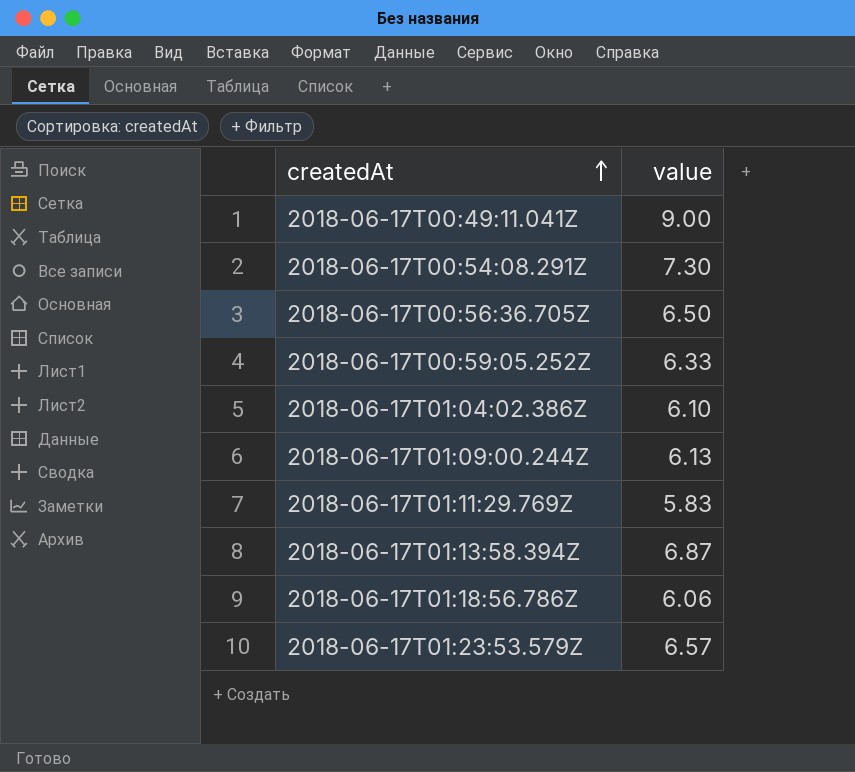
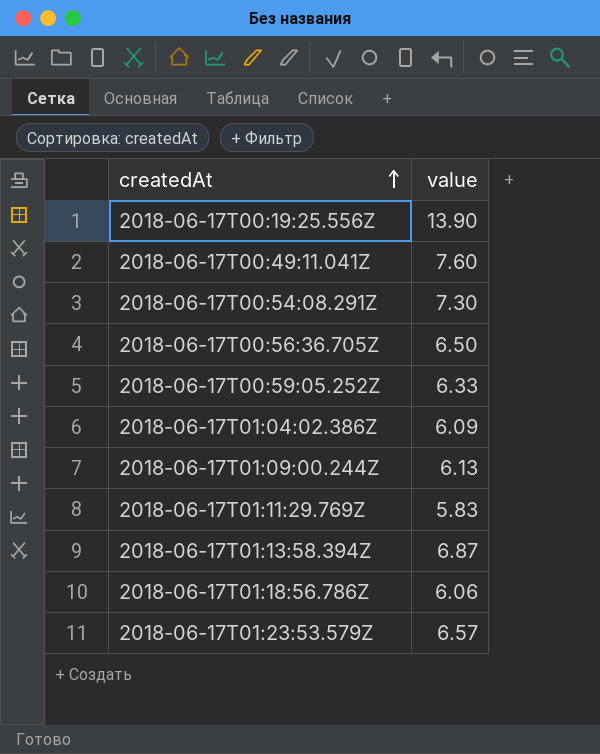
row 2018-06-17T00:19:25.556Z: none -> 13.90
2018-06-17T00:49:11.041Z | value: 9.00 -> 7.60
2018-06-17T01:04:02.386Z | value: 6.10 -> 6.09

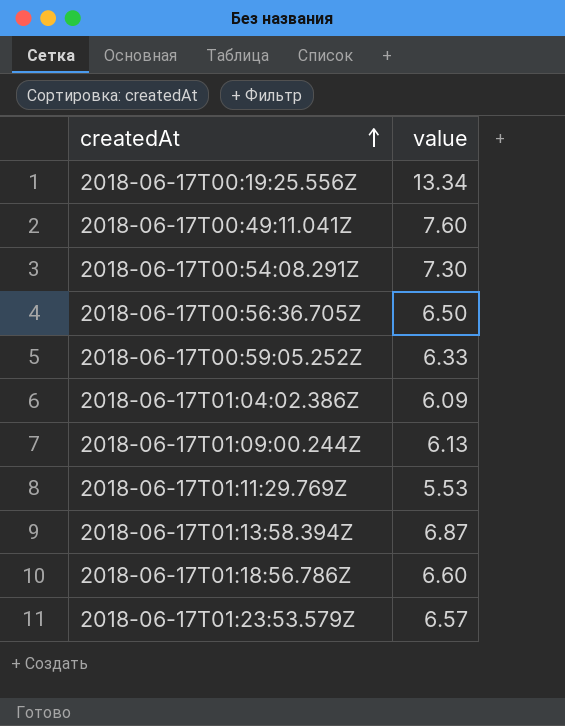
2018-06-17T00:19:25.556Z | value: 13.90 -> 13.34
2018-06-17T01:11:29.769Z | value: 5.83 -> 5.53
2018-06-17T01:18:56.786Z | value: 6.06 -> 6.60

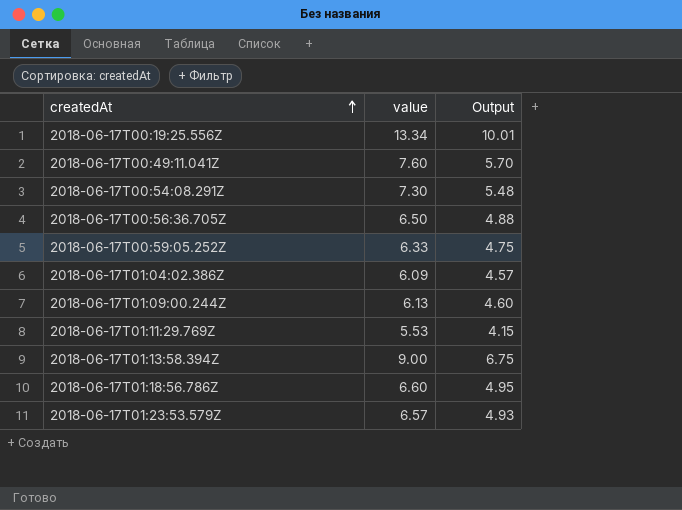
column Output | formula: none -> [value] * 0.75
2018-06-17T01:13:58.394Z | value: 6.87 -> 9.00

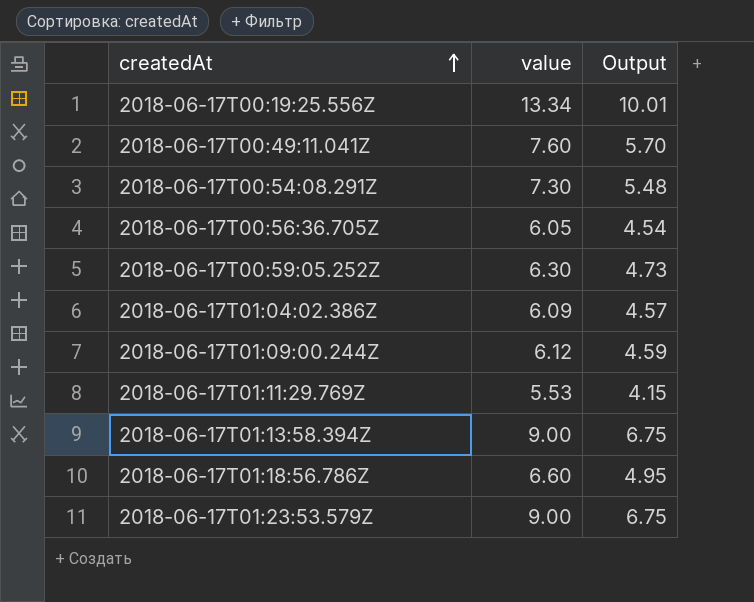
2018-06-17T00:56:36.705Z | value: 6.50 -> 6.05
2018-06-17T00:56:36.705Z | Output: 4.88 -> 4.54
2018-06-17T00:59:05.252Z | value: 6.33 -> 6.30
2018-06-17T00:59:05.252Z | Output: 4.75 -> 4.73
2018-06-17T01:09:00.244Z | value: 6.13 -> 6.12
2018-06-17T01:09:00.244Z | Output: 4.60 -> 4.59
2018-06-17T01:23:53.579Z | value: 6.57 -> 9.00
2018-06-17T01:23:53.579Z | Output: 4.93 -> 6.75

